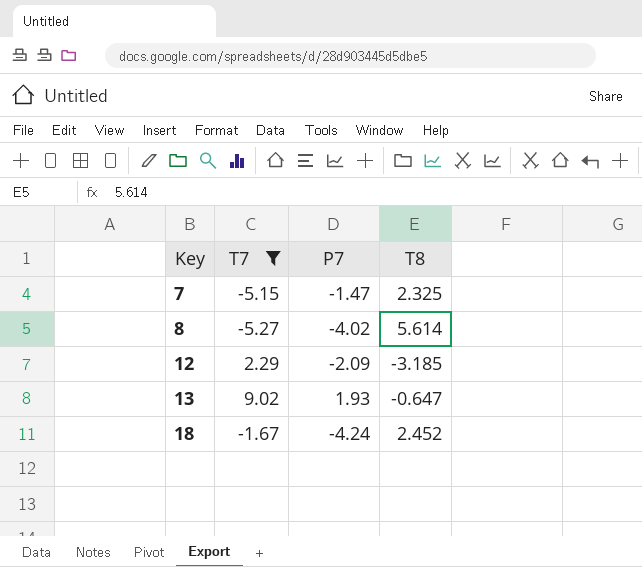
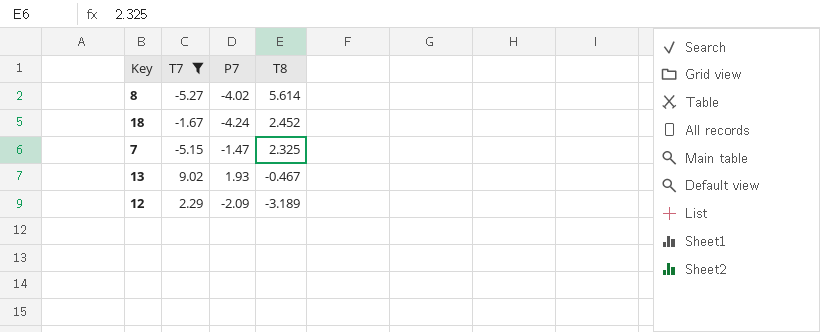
row order: Key ascending -> T8 descending
13 | T8: -0.647 -> -0.467
12 | T8: -3.185 -> -3.189

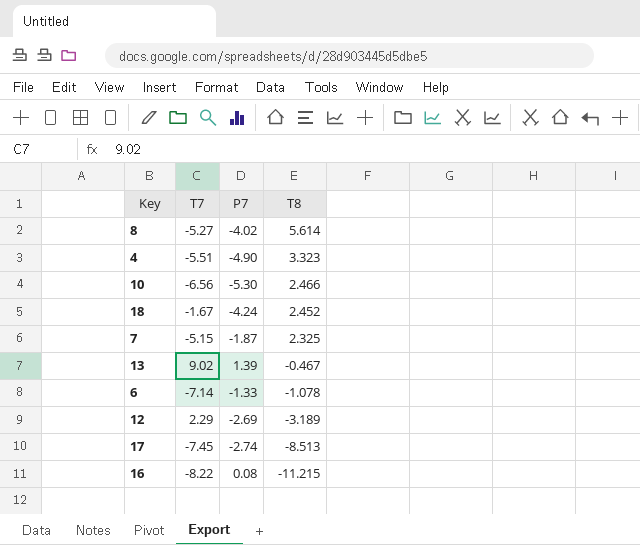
filter: T7 >= -5.27 -> none
7 | P7: -1.47 -> -1.87
13 | P7: 1.93 -> 1.39
12 | P7: -2.09 -> -2.69

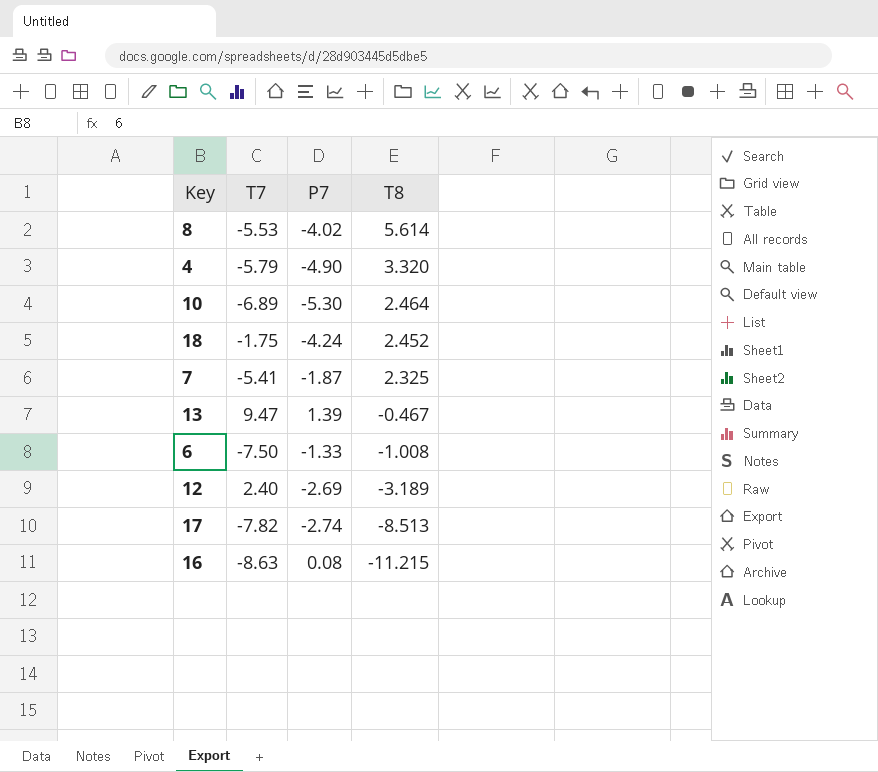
8 | T7: -5.27 -> -5.53
4 | T7: -5.51 -> -5.79
4 | T8: 3.323 -> 3.320
10 | T7: -6.56 -> -6.89
10 | T8: 2.466 -> 2.464
18 | T7: -1.67 -> -1.75
7 | T7: -5.15 -> -5.41
13 | T7: 9.02 -> 9.47
6 | T7: -7.14 -> -7.50
6 | T8: -1.078 -> -1.008
12 | T7: 2.29 -> 2.40
17 | T7: -7.45 -> -7.82
16 | T7: -8.22 -> -8.63

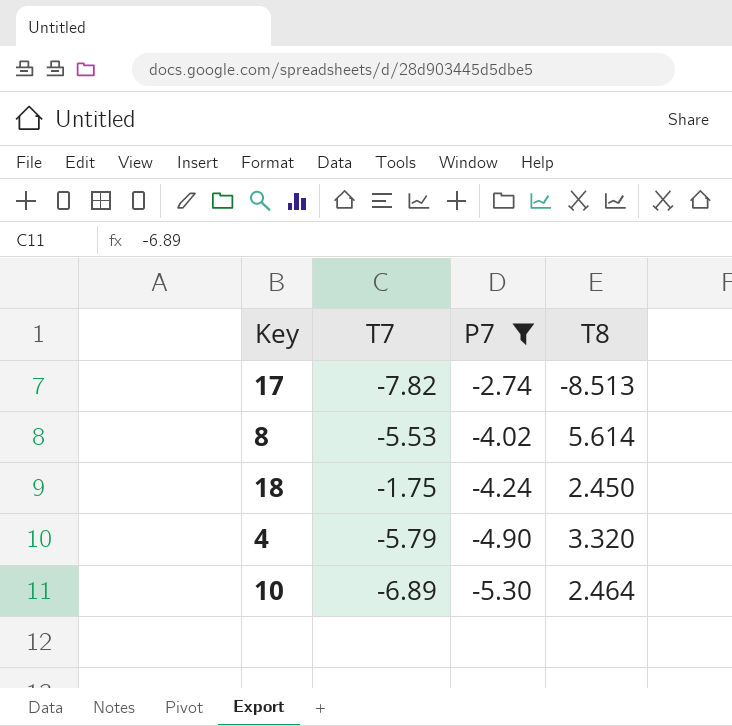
filter: none -> P7 <= -2.74
row order: T8 descending -> P7 descending
18 | T8: 2.452 -> 2.450

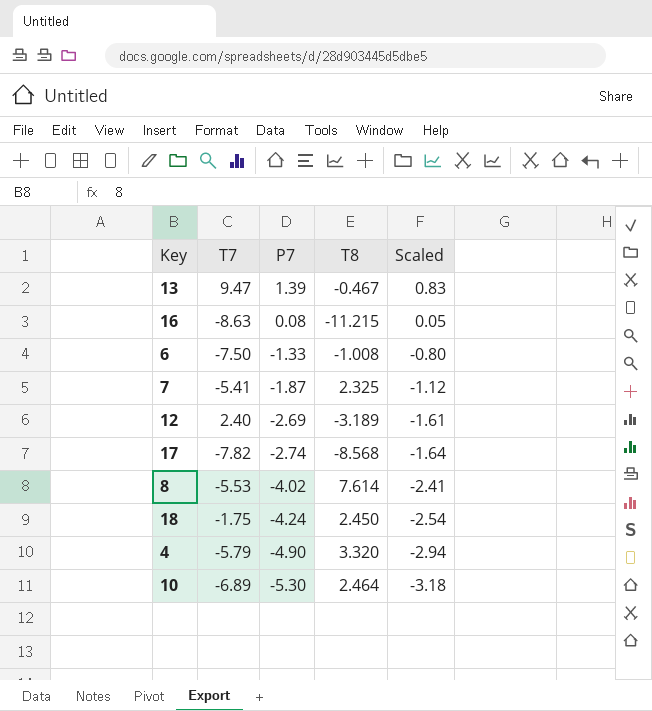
filter: P7 <= -2.74 -> none
column Scaled | formula: none -> [P7] * 0.6
17 | T8: -8.513 -> -8.568
8 | T8: 5.614 -> 7.614

